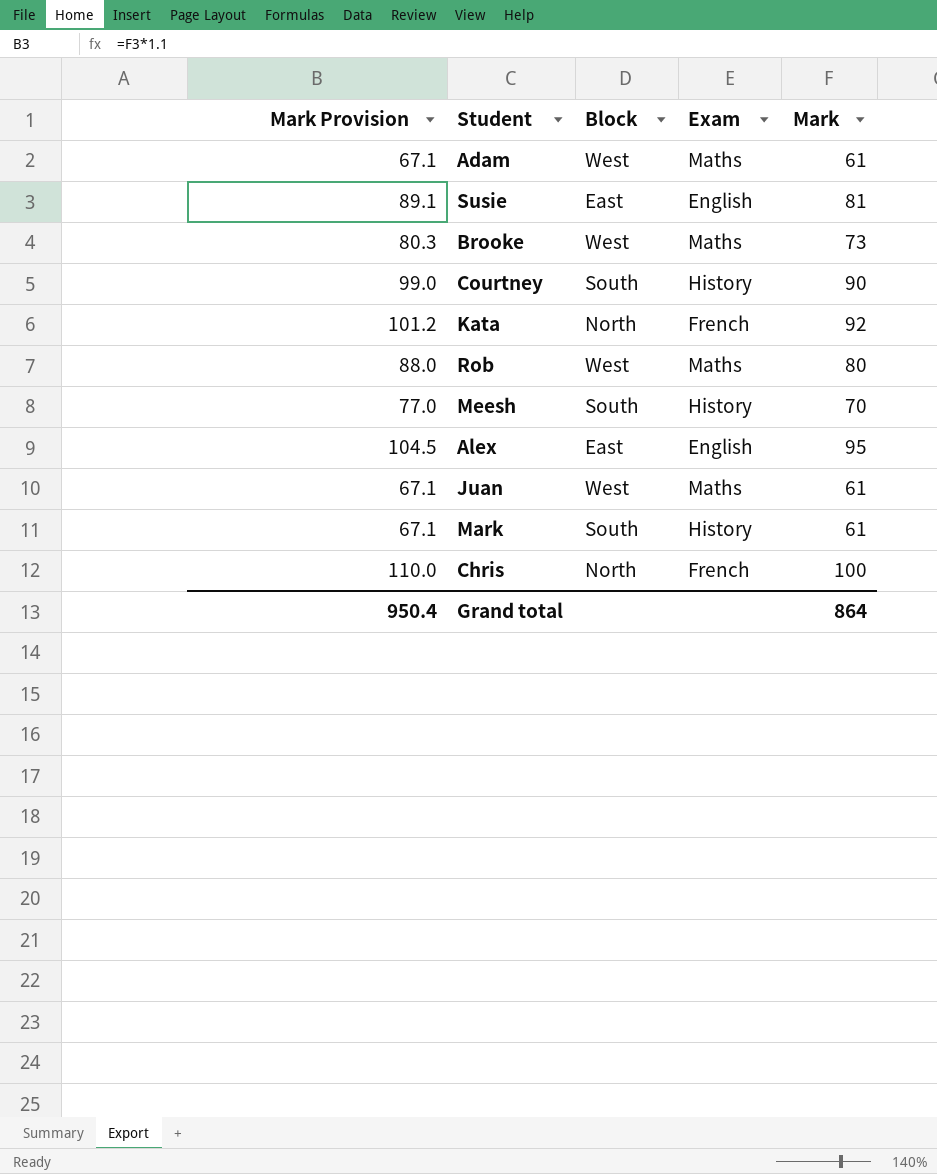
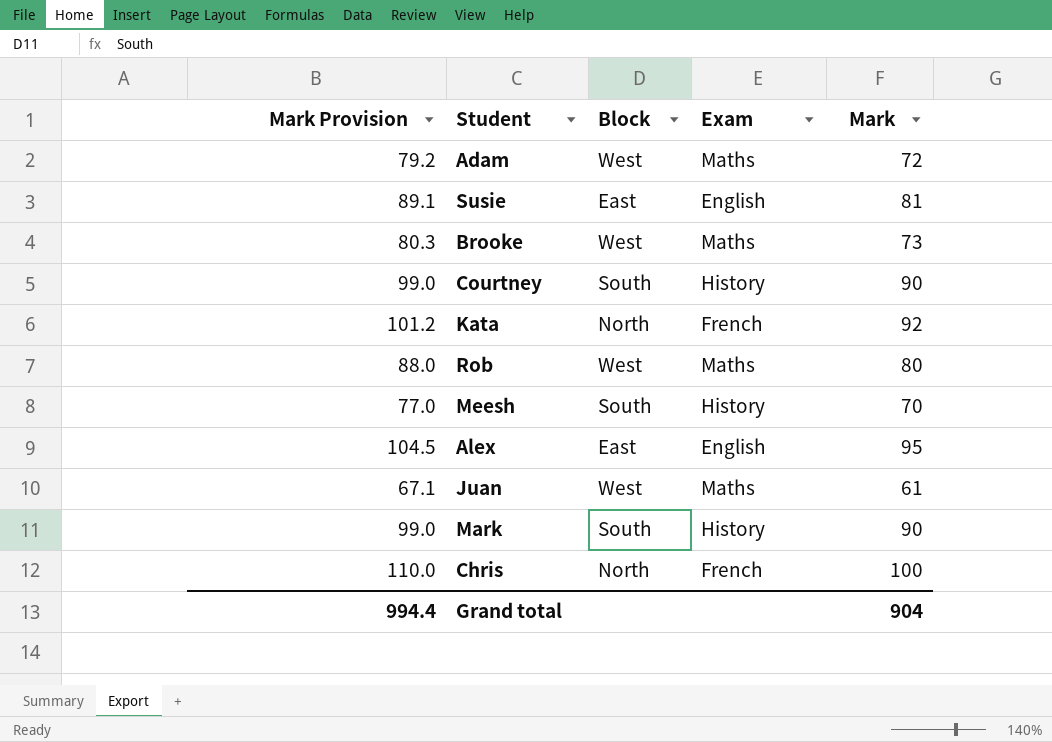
Adam | Mark Provision: 67.1 -> 79.2
Adam | Mark: 61 -> 72
Mark | Mark Provision: 67.1 -> 99.0
Mark | Mark: 61 -> 90
Grand total | Mark Provision: 950.4 -> 994.4
Grand total | Mark: 864 -> 904

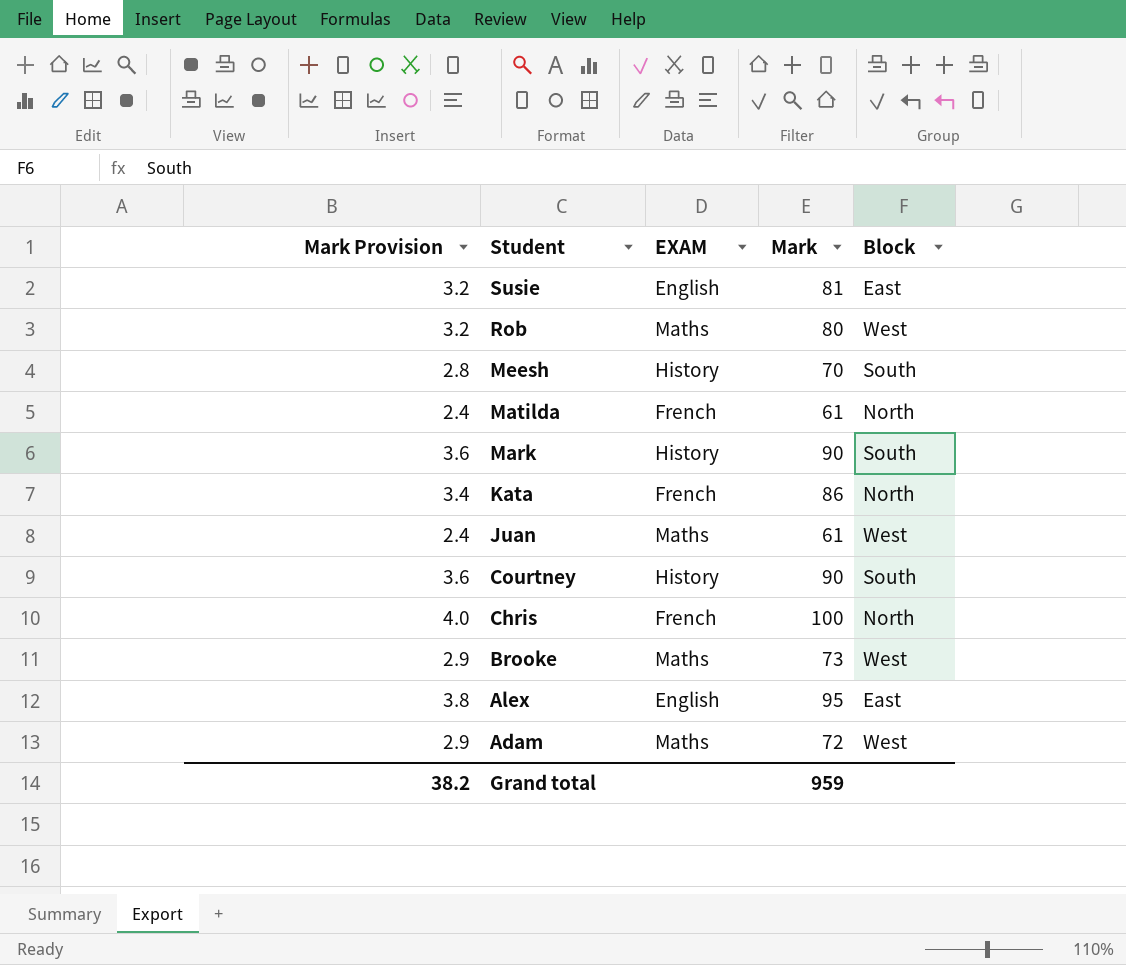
row order: none -> Student descending
column Mark Provision | formula: [Mark] * 1.1 -> [Mark] * 0.04
column name: Exam -> EXAM
column Block | position: 3 -> 5
row Matilda: none -> 2.4 | French | 61 | North
Kata | Mark: 92 -> 86
Grand total | Mark Provision: 994.4 -> 38.2
Grand total | Mark: 904 -> 959

